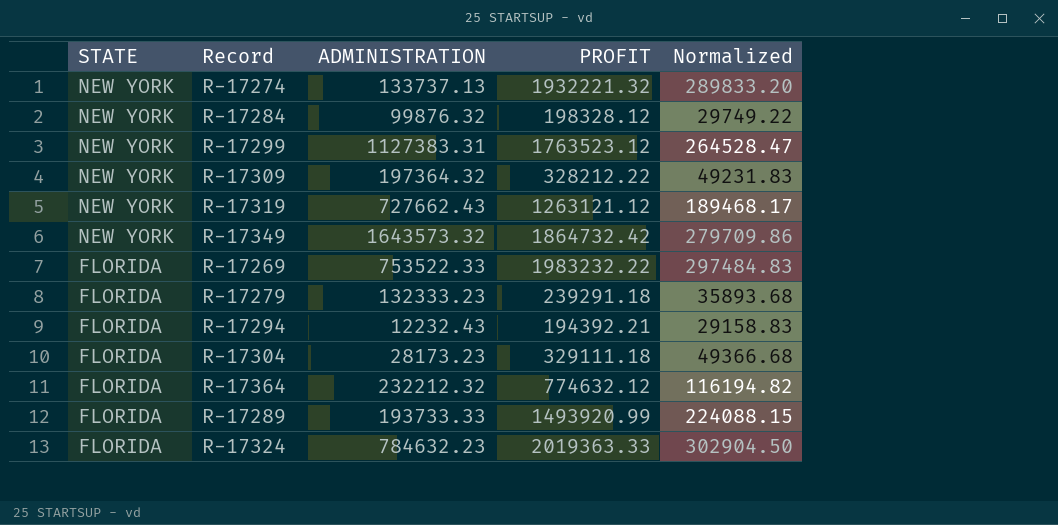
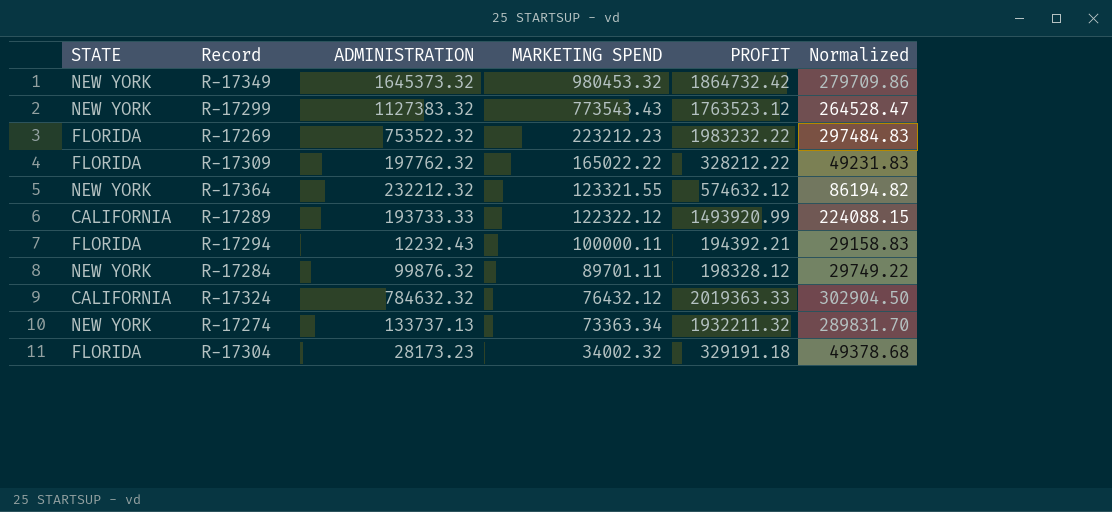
row order: STATE descending -> MARKETING SPEND descending
column MARKETING SPEND | position: none -> 4
row R-17319: NEW YORK | 727662.43 | 1263121.12 | 189468.17 -> none
row R-17279: FLORIDA | 132333.23 | 239291.18 | 35893.68 -> none
R-17349 | ADMINISTRATION: 1643573.32 -> 1645373.32
R-17299 | ADMINISTRATION: 1127383.31 -> 1127383.32
R-17269 | ADMINISTRATION: 753522.33 -> 753522.32
R-17309 | STATE: NEW YORK -> FLORIDA
R-17309 | ADMINISTRATION: 197364.32 -> 197762.32
R-17364 | STATE: FLORIDA -> NEW YORK
R-17364 | PROFIT: 774632.12 -> 574632.12
R-17364 | Normalized: 116194.82 -> 86194.82
R-17289 | STATE: FLORIDA -> CALIFORNIA
R-17324 | STATE: FLORIDA -> CALIFORNIA
R-17324 | ADMINISTRATION: 784632.23 -> 784632.32
R-17274 | PROFIT: 1932221.32 -> 1932211.32
R-17274 | Normalized: 289833.20 -> 289831.70
R-17304 | PROFIT: 329111.18 -> 329191.18
R-17304 | Normalized: 49366.68 -> 49378.68

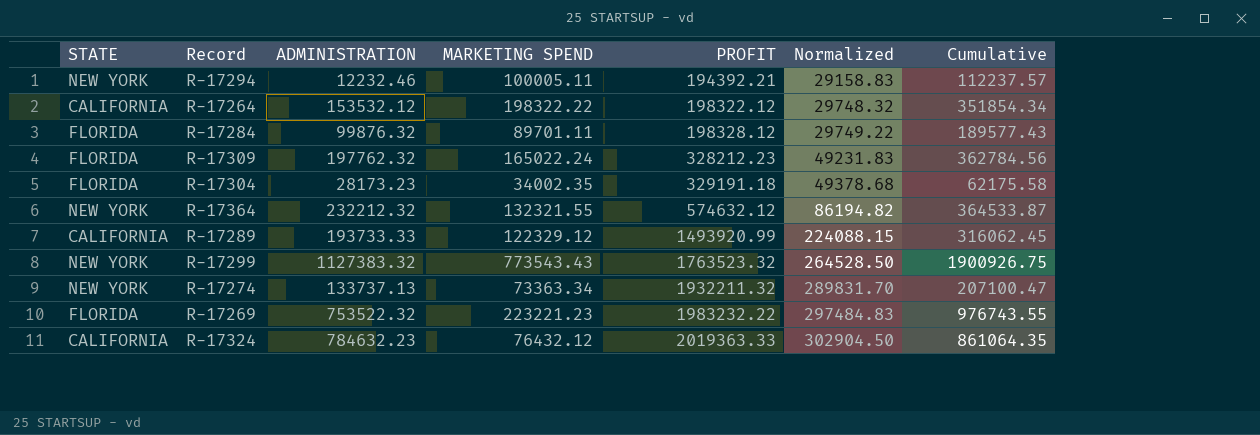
row order: MARKETING SPEND descending -> PROFIT ascending
column Cumulative | formula: none -> [ADMINISTRATION] + [MARKETING SPEND]
row R-17349: NEW YORK | 1645373.32 | 980453.32 | 1864732.42 | 279709.86 -> none
R-17294 | STATE: FLORIDA -> NEW YORK
R-17294 | ADMINISTRATION: 12232.43 -> 12232.46
R-17294 | MARKETING SPEND: 100000.11 -> 100005.11
row R-17264: none -> CALIFORNIA | 153532.12 | 198322.22 | 198322.12 | 29748.32 | 351854.34
R-17284 | STATE: NEW YORK -> FLORIDA
R-17309 | MARKETING SPEND: 165022.22 -> 165022.24
R-17309 | PROFIT: 328212.22 -> 328212.23
R-17304 | MARKETING SPEND: 34002.32 -> 34002.35
R-17364 | MARKETING SPEND: 123321.55 -> 132321.55
R-17289 | MARKETING SPEND: 122322.12 -> 122329.12
R-17299 | PROFIT: 1763523.12 -> 1763523.32
R-17299 | Normalized: 264528.47 -> 264528.50
R-17269 | MARKETING SPEND: 223212.23 -> 223221.23
R-17324 | ADMINISTRATION: 784632.32 -> 784632.23

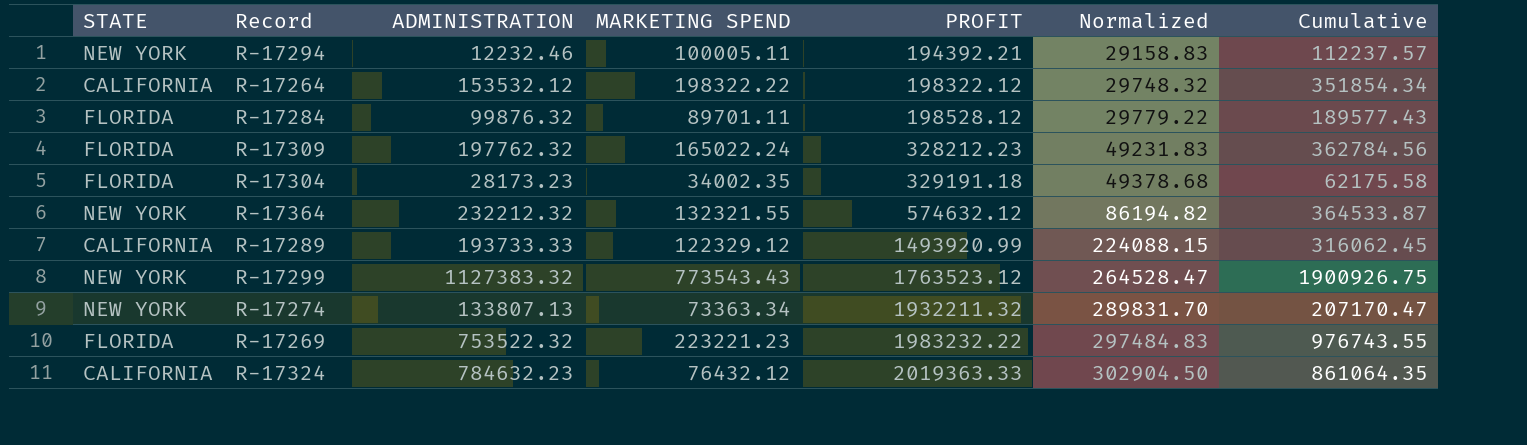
R-17284 | PROFIT: 198328.12 -> 198528.12
R-17284 | Normalized: 29749.22 -> 29779.22
R-17299 | PROFIT: 1763523.32 -> 1763523.12
R-17299 | Normalized: 264528.50 -> 264528.47
R-17274 | ADMINISTRATION: 133737.13 -> 133807.13
R-17274 | Cumulative: 207100.47 -> 207170.47

